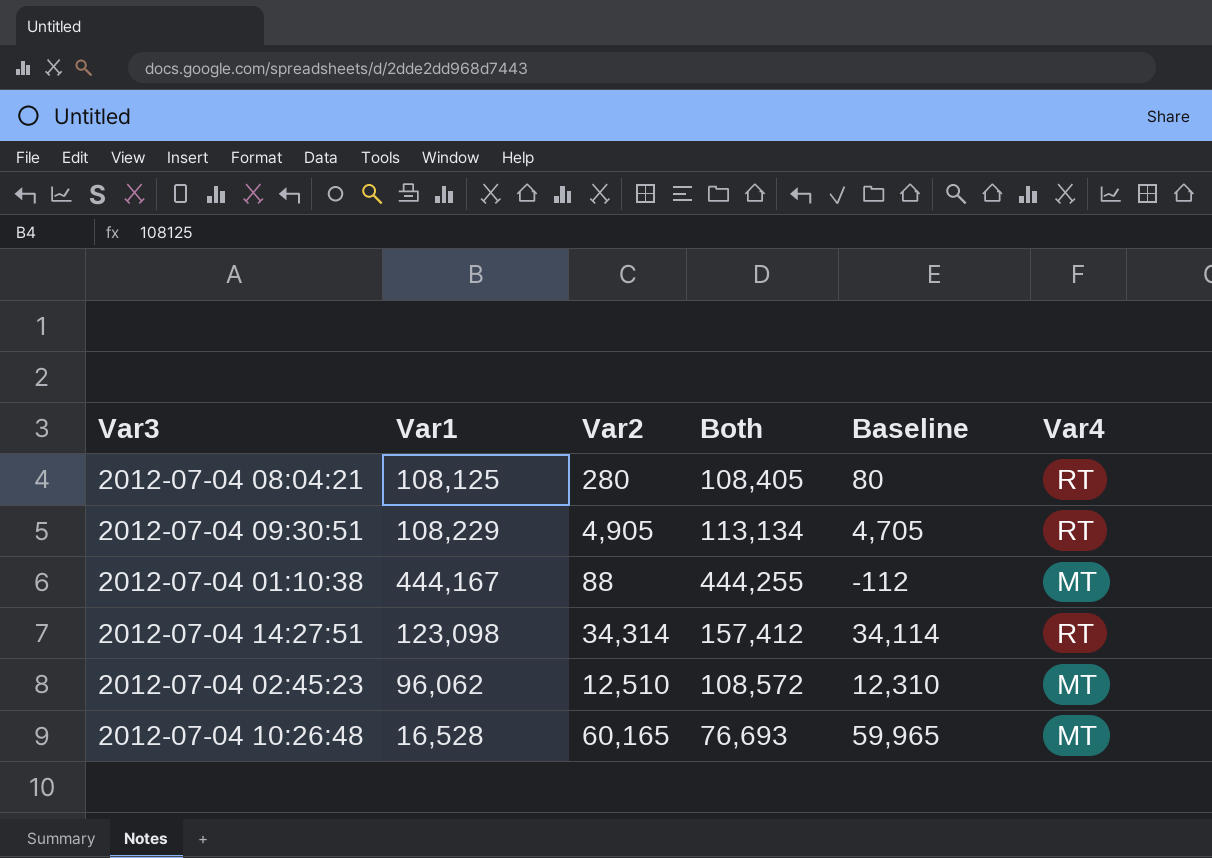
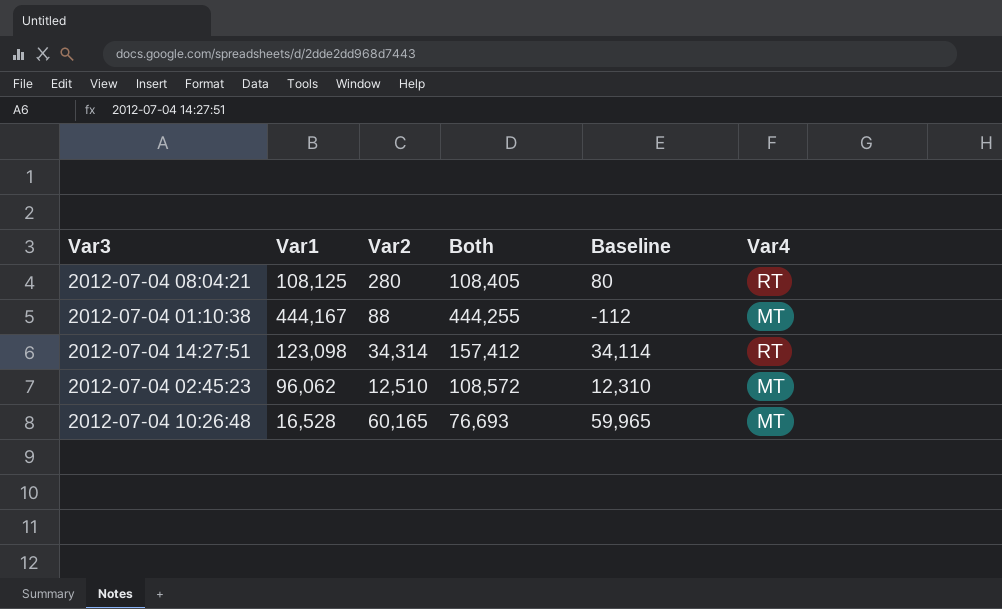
row 2012-07-04 09:30:51: 108,229 | 4,905 | 113,134 | 4,705 | RT -> none

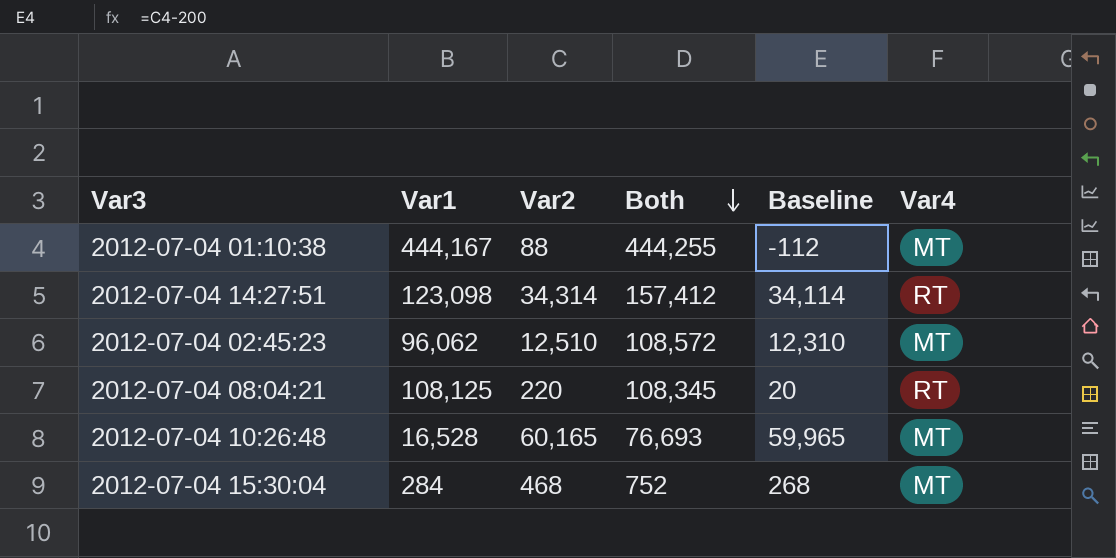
row order: none -> Both descending
2012-07-04 08:04:21 | Var2: 280 -> 220
2012-07-04 08:04:21 | Both: 108,405 -> 108,345
2012-07-04 08:04:21 | Baseline: 80 -> 20
row 2012-07-04 15:30:04: none -> 284 | 468 | 752 | 268 | MT

